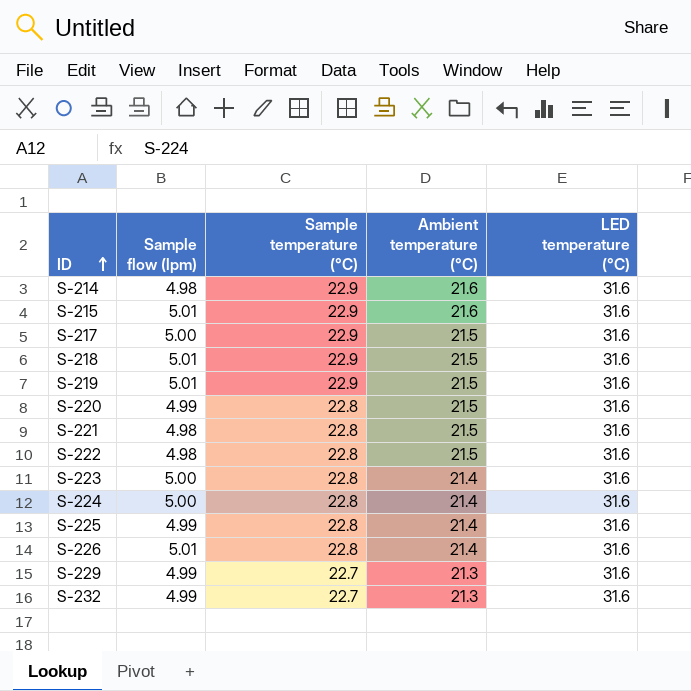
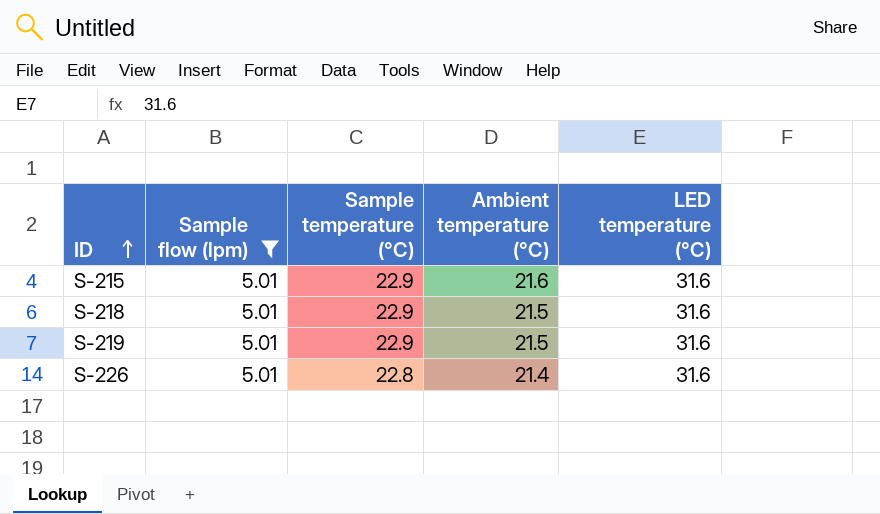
filter: none -> Sample flow (lpm) = 5.01

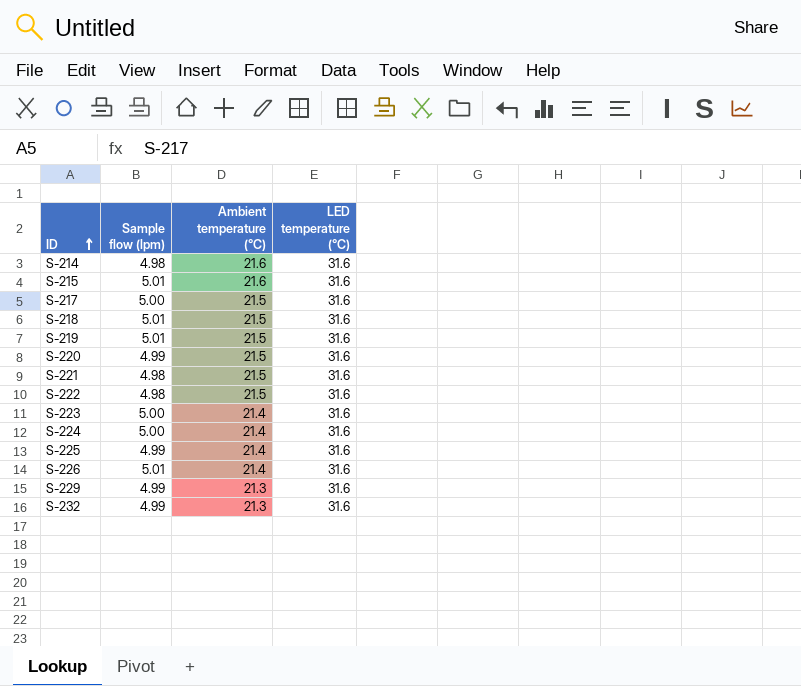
filter: Sample flow (lpm) = 5.01 -> none
column Sample temperature (°C) | position: 3 -> none

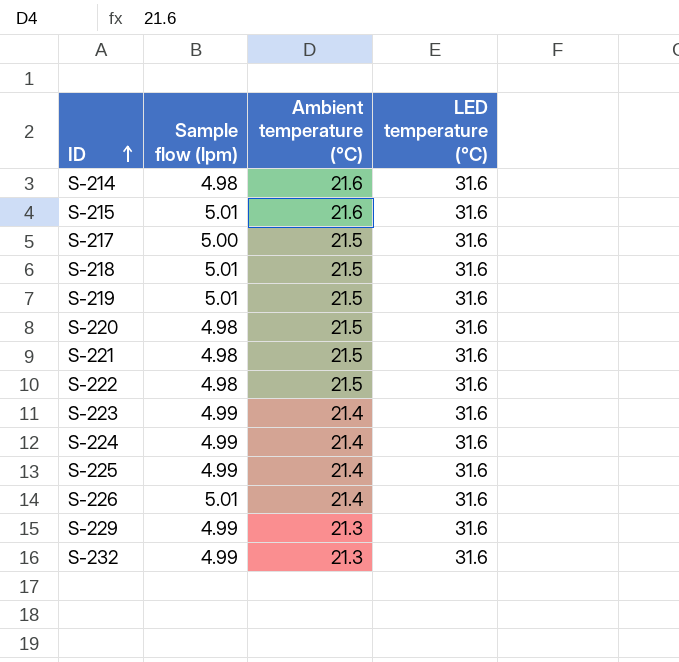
S-220 | Sample flow (lpm): 4.99 -> 4.98
S-223 | Sample flow (lpm): 5.00 -> 4.99
S-224 | Sample flow (lpm): 5.00 -> 4.99

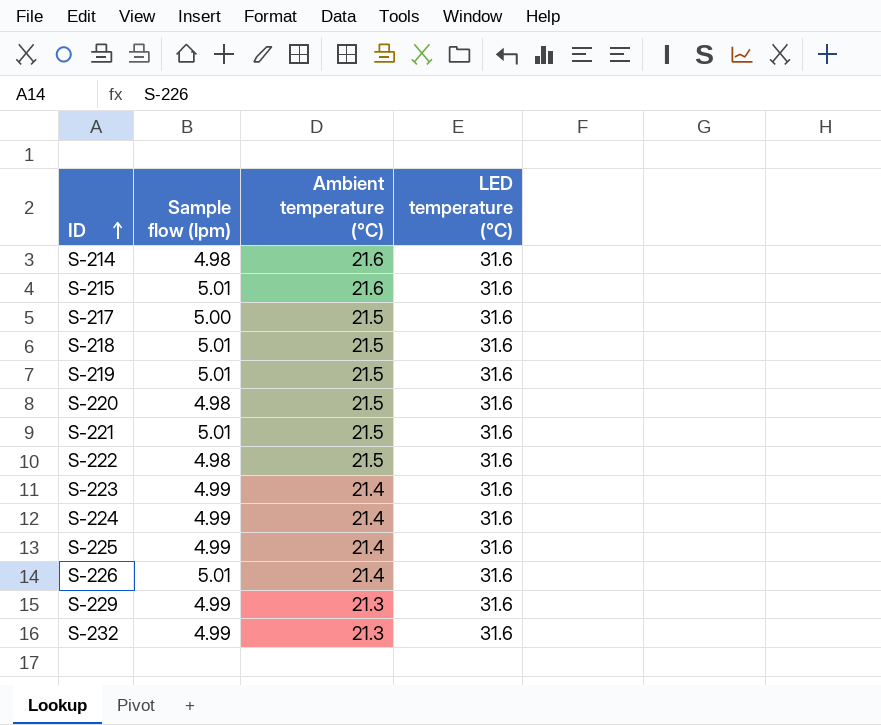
S-221 | Sample flow (lpm): 4.98 -> 5.01

